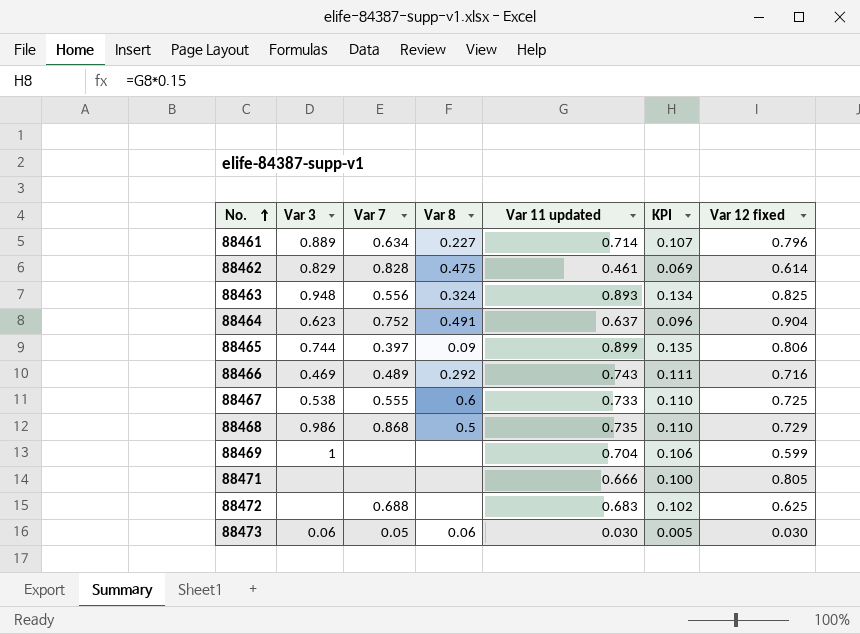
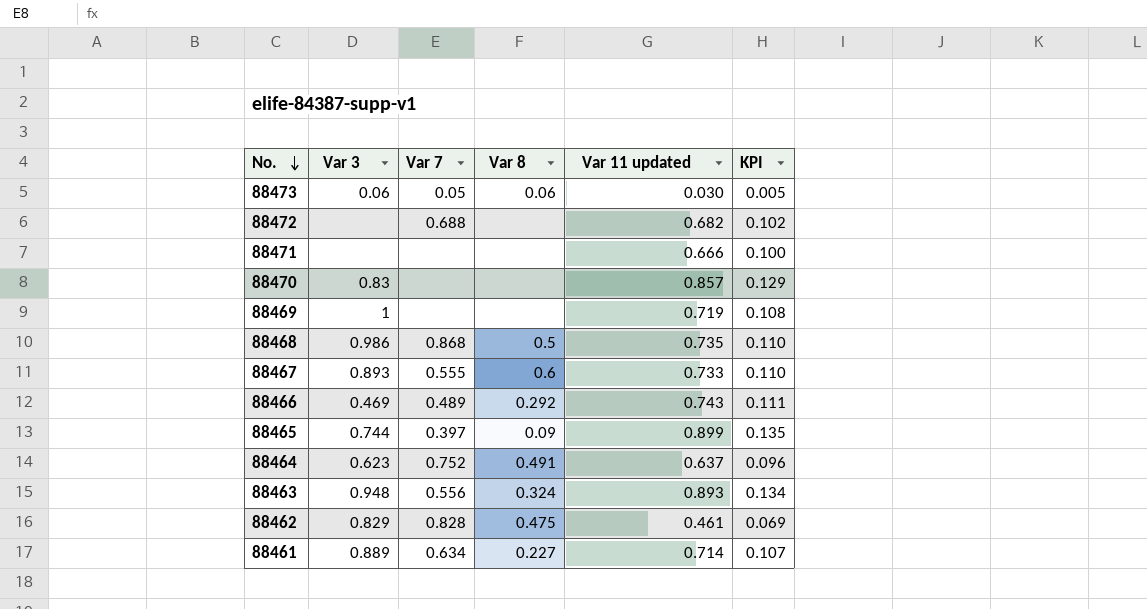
row order: No. ascending -> No. descending
column Var 12 fixed | position: 7 -> none
88472 | Var 11 updated: 0.683 -> 0.682
row 88470: none -> 0.83 | none | none | 0.857 | 0.129
88469 | Var 11 updated: 0.704 -> 0.719
88469 | KPI: 0.106 -> 0.108
88467 | Var 3: 0.538 -> 0.893

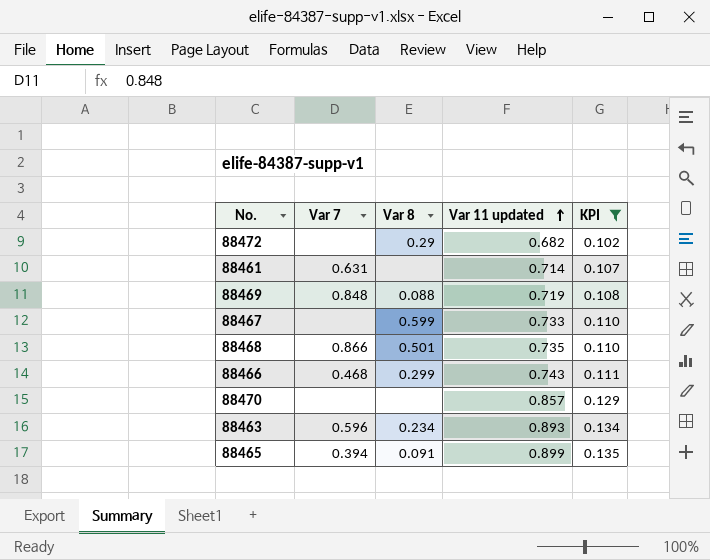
filter: none -> KPI >= 0.102
row order: No. descending -> Var 11 updated ascending
column Var 3 | position: 2 -> none
88472 | Var 7: 0.688 -> none
88472 | Var 8: none -> 0.29
88461 | Var 7: 0.634 -> 0.631
88461 | Var 8: 0.227 -> none
88469 | Var 7: none -> 0.848
88469 | Var 8: none -> 0.088
88467 | Var 7: 0.555 -> none
88467 | Var 8: 0.6 -> 0.599
88468 | Var 7: 0.868 -> 0.866
88468 | Var 8: 0.5 -> 0.501
88466 | Var 7: 0.489 -> 0.468
88466 | Var 8: 0.292 -> 0.299
88463 | Var 7: 0.556 -> 0.596
88463 | Var 8: 0.324 -> 0.234
88465 | Var 7: 0.397 -> 0.394
88465 | Var 8: 0.09 -> 0.091

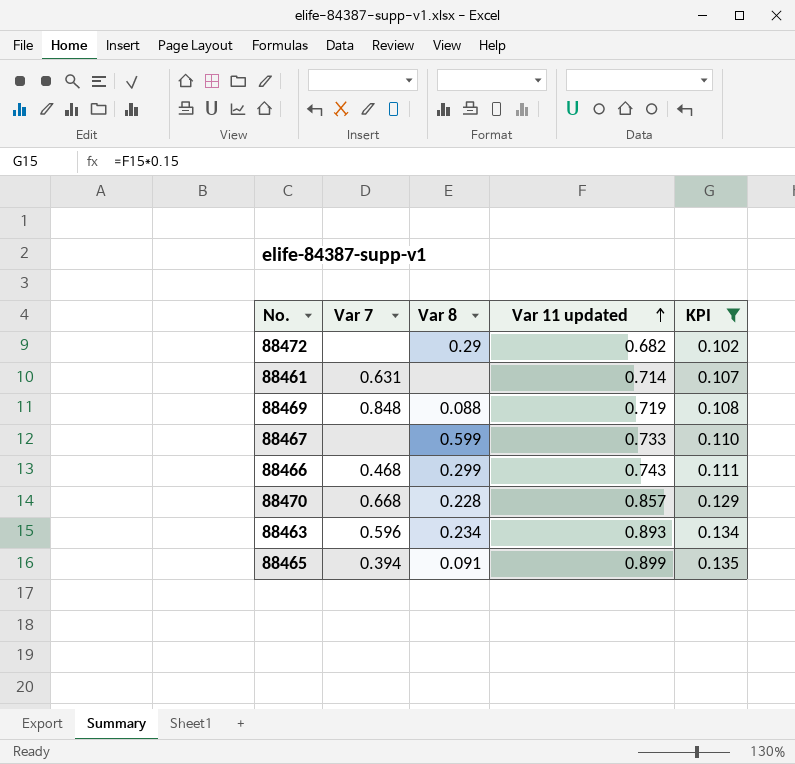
row 88468: 0.866 | 0.501 | 0.735 | 0.110 -> none
88470 | Var 7: none -> 0.668
88470 | Var 8: none -> 0.228

